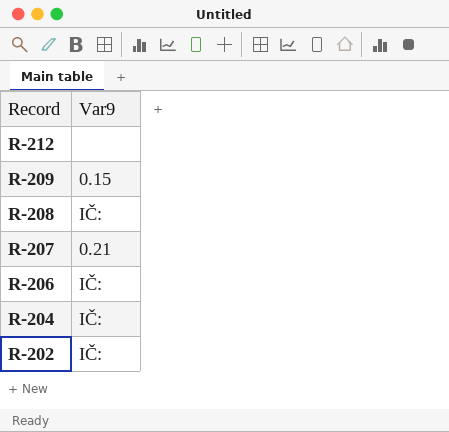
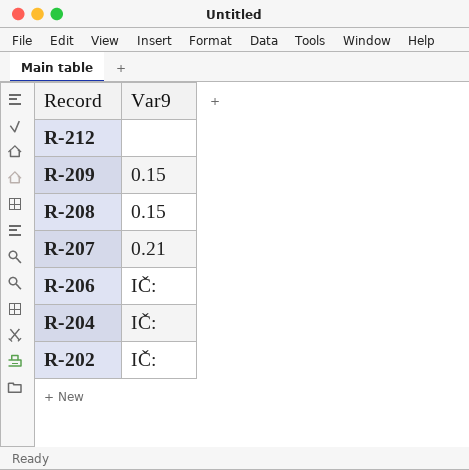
R-208 | Var9: IČ: -> 0.15

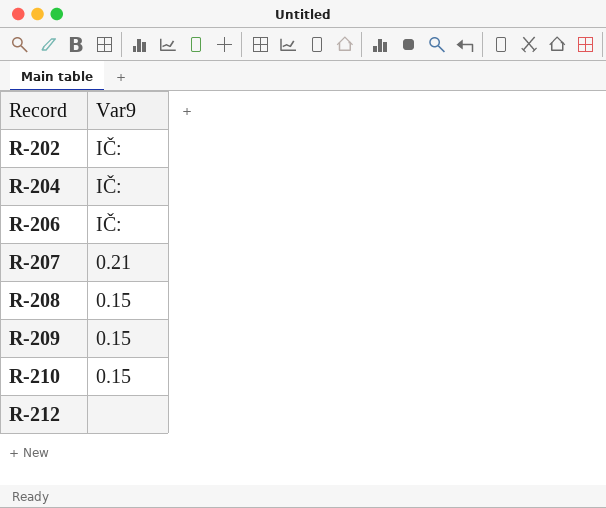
row order: Record descending -> Record ascending
row R-210: none -> 0.15

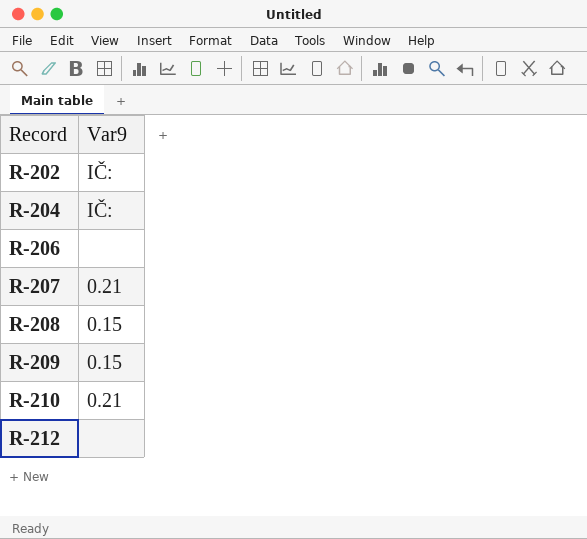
R-206 | Var9: IČ: -> none
R-210 | Var9: 0.15 -> 0.21

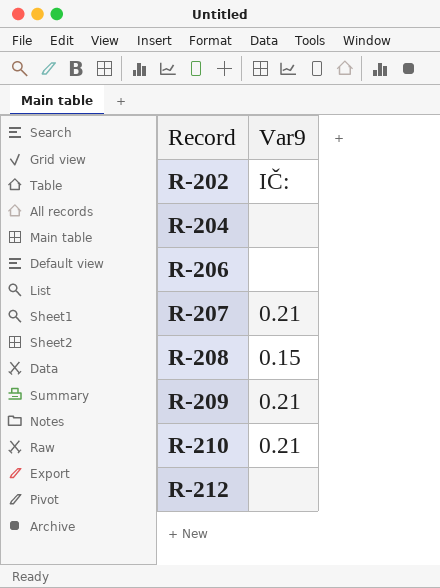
R-204 | Var9: IČ: -> none
R-209 | Var9: 0.15 -> 0.21

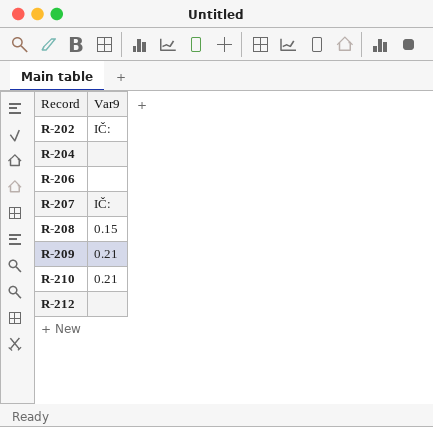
R-207 | Var9: 0.21 -> IČ:

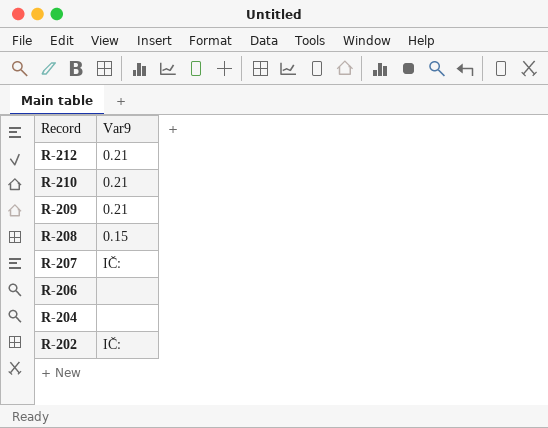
row order: Record ascending -> Record descending
R-212 | Var9: none -> 0.21

